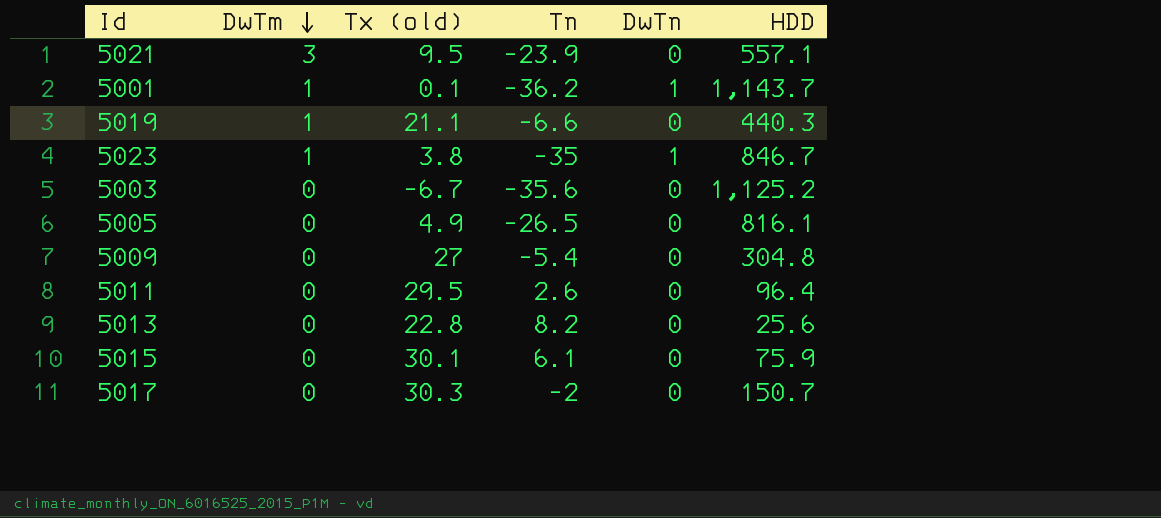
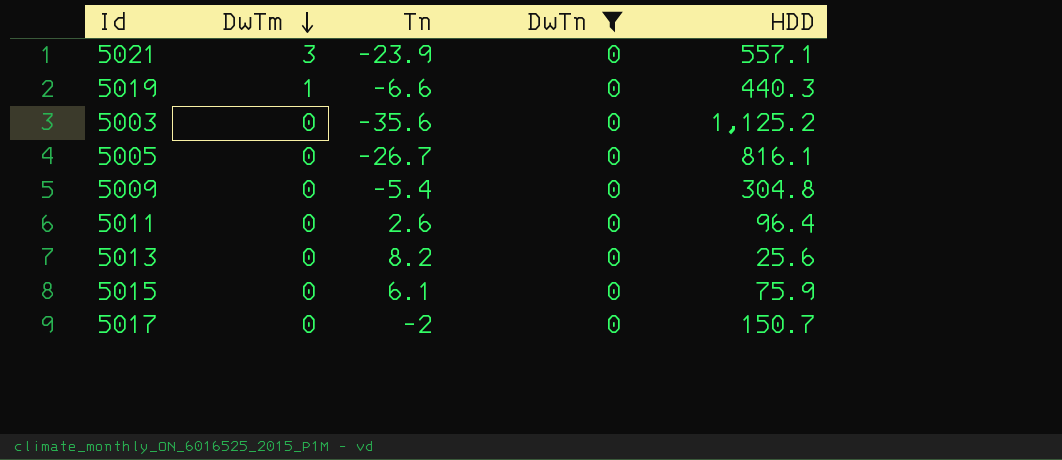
filter: none -> DwTn = 0
column Tx (old) | position: 3 -> none
5005 | Tn: -26.5 -> -26.7

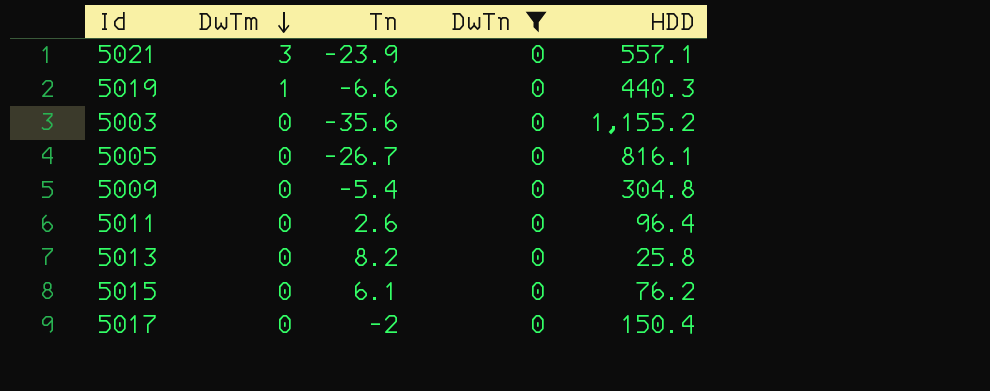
5003 | HDD: 1,125.2 -> 1,155.2
5013 | HDD: 25.6 -> 25.8
5015 | HDD: 75.9 -> 76.2
5017 | HDD: 150.7 -> 150.4

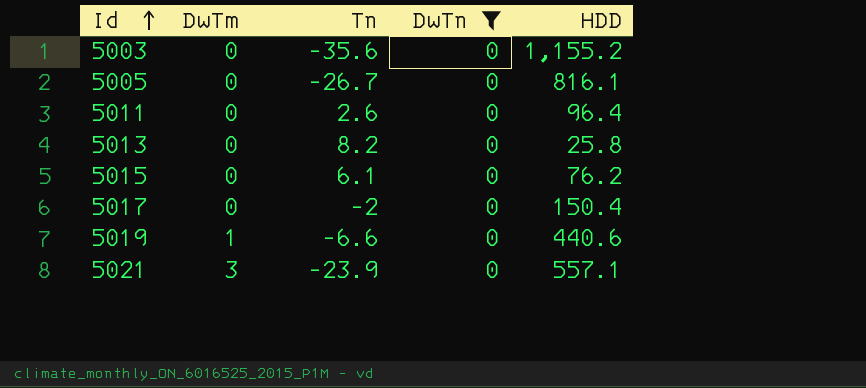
row order: DwTm descending -> Id ascending
row 5009: 0 | -5.4 | 0 | 304.8 -> none
5019 | HDD: 440.3 -> 440.6

